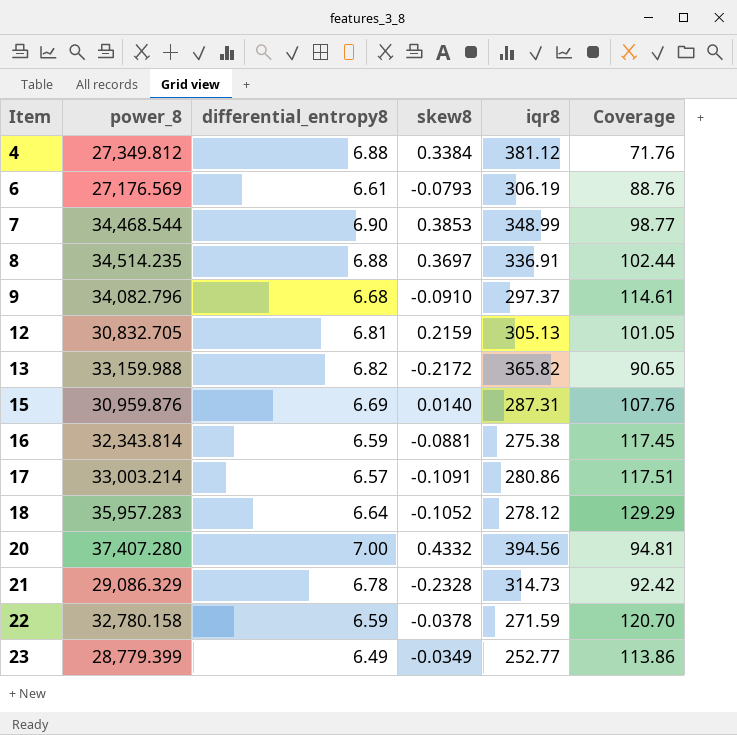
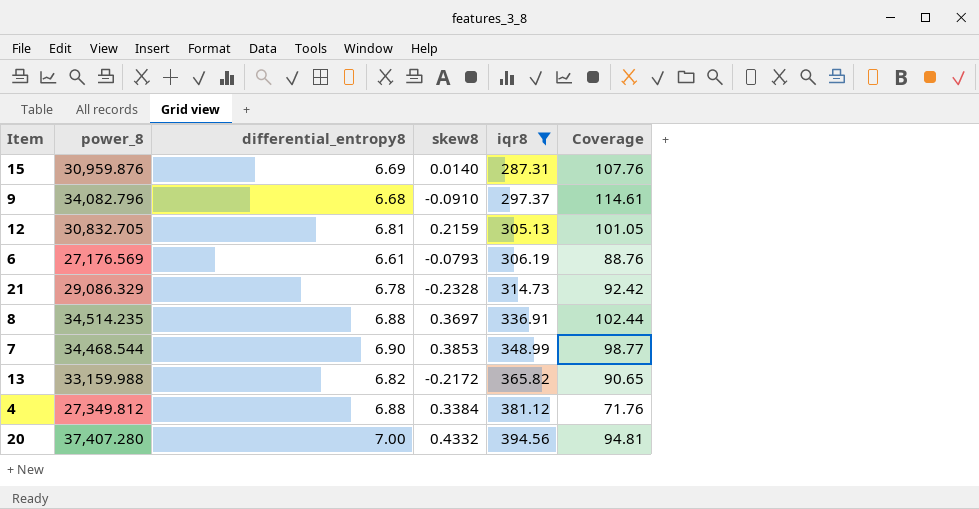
filter: none -> iqr8 >= 287.31
row order: Item ascending -> iqr8 ascending

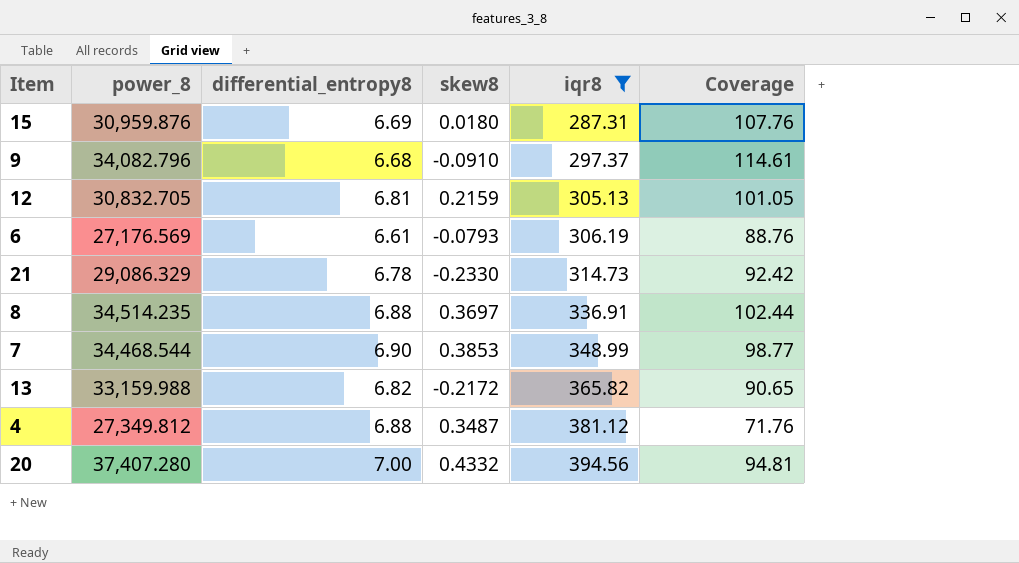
15 | skew8: 0.0140 -> 0.0180
21 | skew8: -0.2328 -> -0.2330
4 | skew8: 0.3384 -> 0.3487

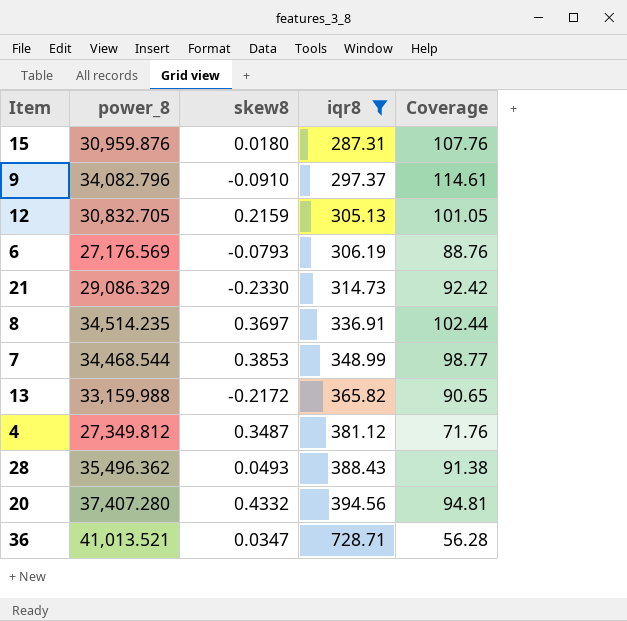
column differential_entropy8 | position: 3 -> none
row 28: none -> 35,496.362 | 0.0493 | 388.43 | 91.38
row 36: none -> 41,013.521 | 0.0347 | 728.71 | 56.28

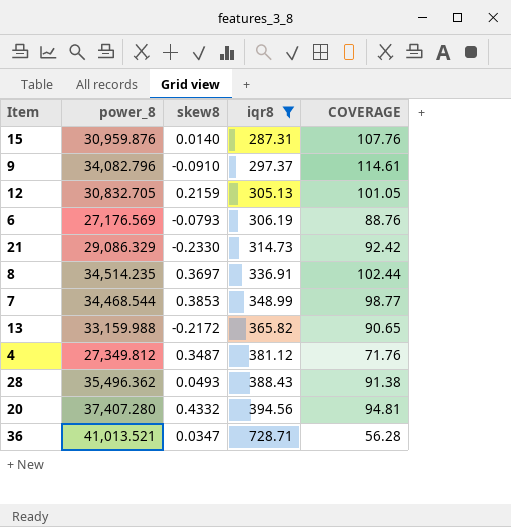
column name: Coverage -> COVERAGE
15 | skew8: 0.0180 -> 0.0140

